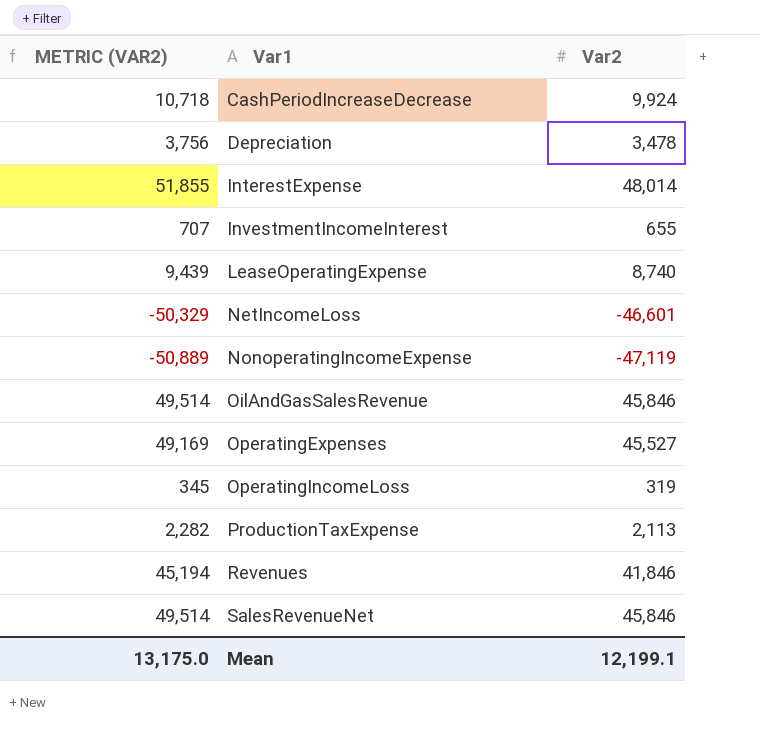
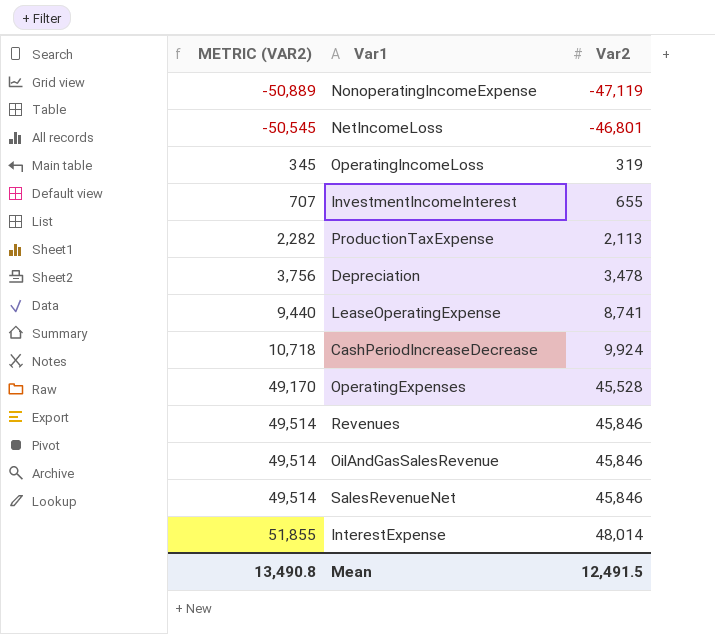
row order: Var1 ascending -> METRIC (VAR2) ascending
NetIncomeLoss | METRIC (VAR2): -50,329 -> -50,545
NetIncomeLoss | Var2: -46,601 -> -46,801
LeaseOperatingExpense | METRIC (VAR2): 9,439 -> 9,440
LeaseOperatingExpense | Var2: 8,740 -> 8,741
OperatingExpenses | METRIC (VAR2): 49,169 -> 49,170
OperatingExpenses | Var2: 45,527 -> 45,528
Revenues | METRIC (VAR2): 45,194 -> 49,514
Revenues | Var2: 41,846 -> 45,846
Mean | METRIC (VAR2): 13,175.0 -> 13,490.8
Mean | Var2: 12,199.1 -> 12,491.5

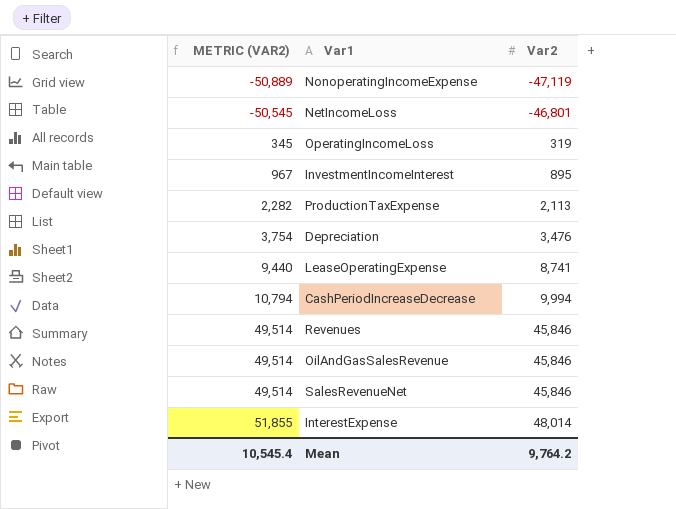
row OperatingExpenses: 49,170 | 45,528 -> none
InvestmentIncomeInterest | METRIC (VAR2): 707 -> 967
InvestmentIncomeInterest | Var2: 655 -> 895
Depreciation | METRIC (VAR2): 3,756 -> 3,754
Depreciation | Var2: 3,478 -> 3,476
CashPeriodIncreaseDecrease | METRIC (VAR2): 10,718 -> 10,794
CashPeriodIncreaseDecrease | Var2: 9,924 -> 9,994
Mean | METRIC (VAR2): 13,490.8 -> 10,545.4
Mean | Var2: 12,491.5 -> 9,764.2

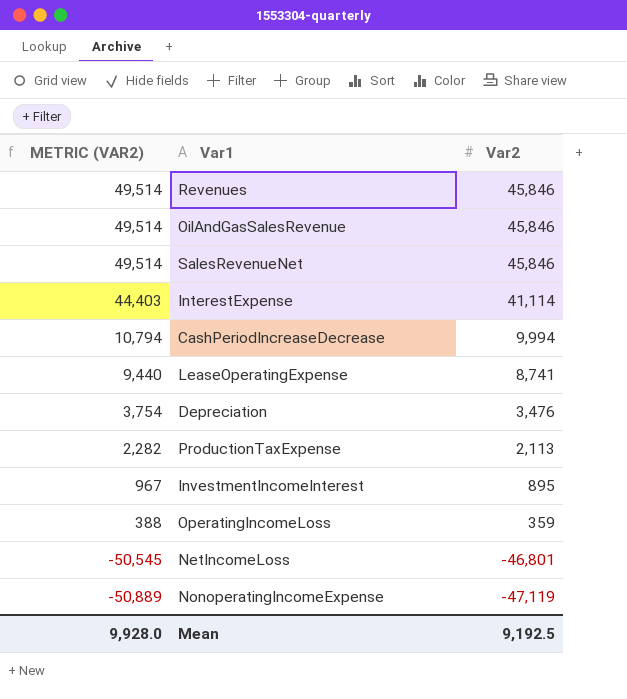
row order: METRIC (VAR2) ascending -> METRIC (VAR2) descending
InterestExpense | METRIC (VAR2): 51,855 -> 44,403
InterestExpense | Var2: 48,014 -> 41,114
OperatingIncomeLoss | METRIC (VAR2): 345 -> 388
OperatingIncomeLoss | Var2: 319 -> 359
Mean | METRIC (VAR2): 10,545.4 -> 9,928.0
Mean | Var2: 9,764.2 -> 9,192.5

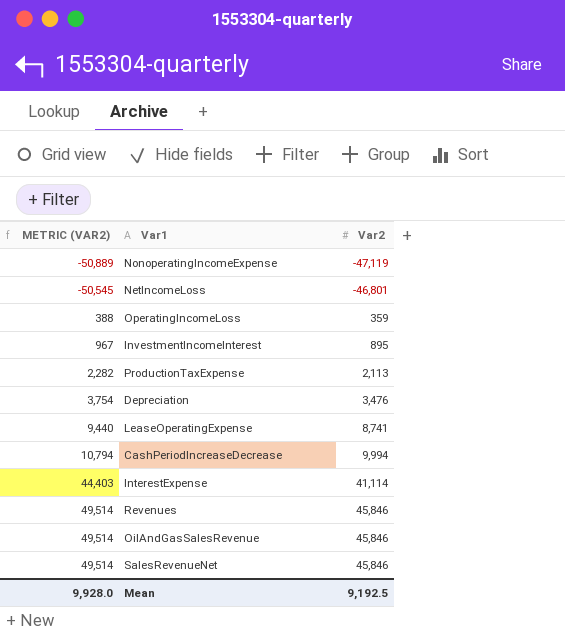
row order: METRIC (VAR2) descending -> METRIC (VAR2) ascending

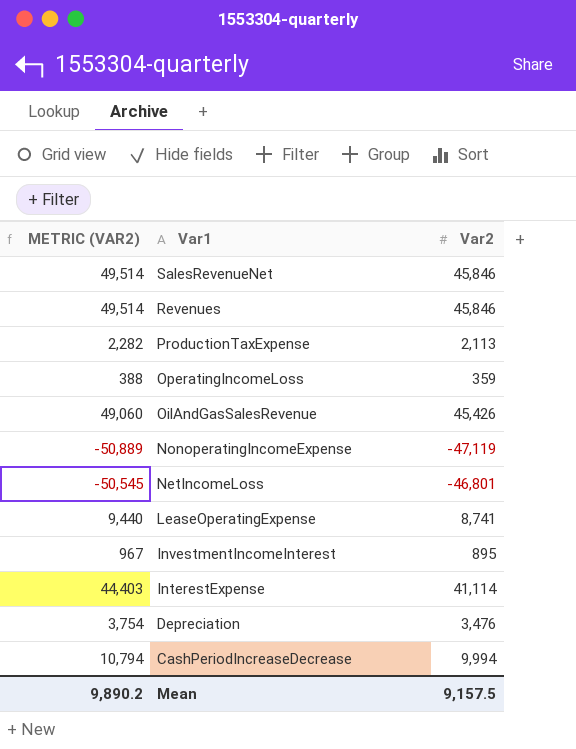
row order: METRIC (VAR2) ascending -> Var1 descending
OilAndGasSalesRevenue | METRIC (VAR2): 49,514 -> 49,060
OilAndGasSalesRevenue | Var2: 45,846 -> 45,426
Mean | METRIC (VAR2): 9,928.0 -> 9,890.2
Mean | Var2: 9,192.5 -> 9,157.5

